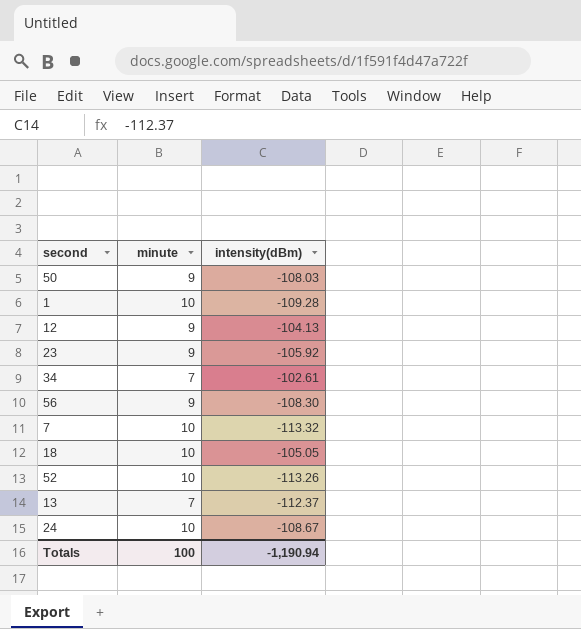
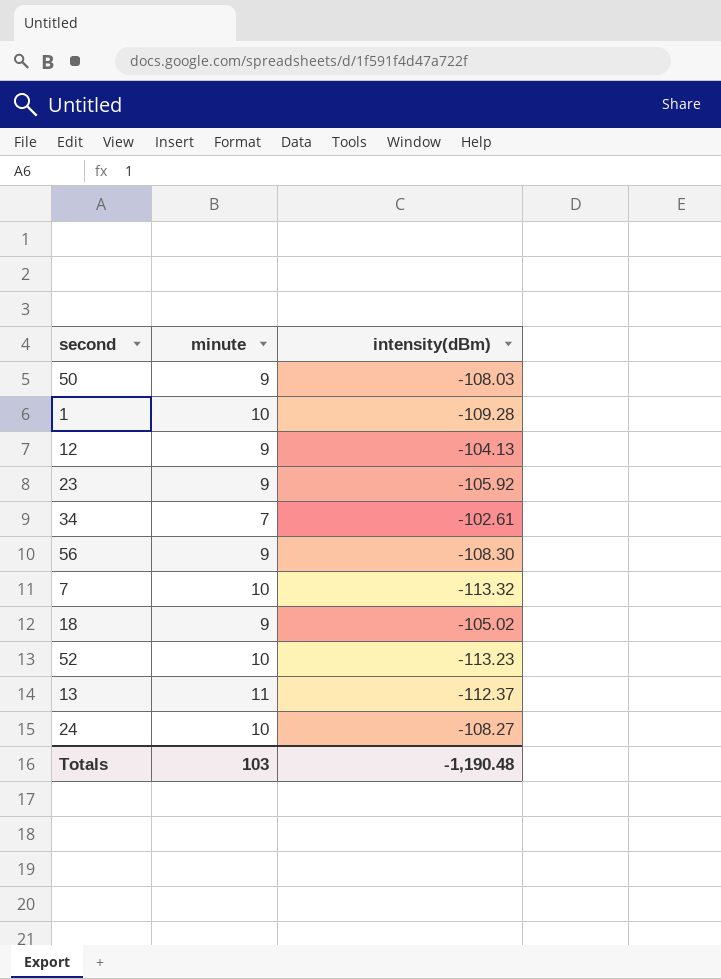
18 | minute: 10 -> 9
18 | intensity(dBm): -105.05 -> -105.02
52 | intensity(dBm): -113.26 -> -113.23
13 | minute: 7 -> 11
24 | intensity(dBm): -108.67 -> -108.27
Totals | minute: 100 -> 103
Totals | intensity(dBm): -1,190.94 -> -1,190.48

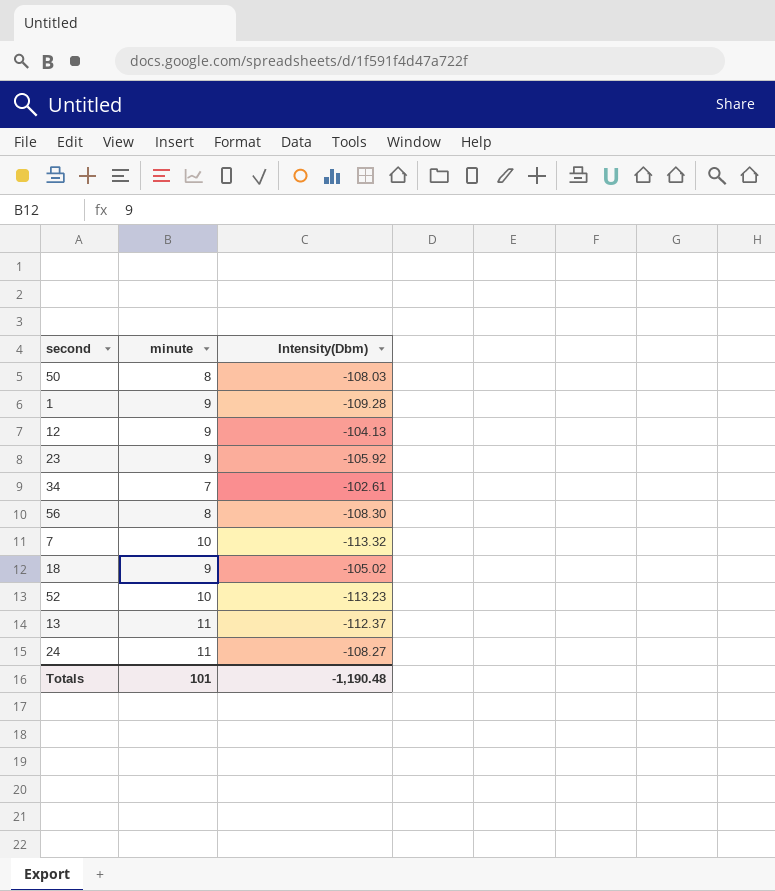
column name: intensity(dBm) -> Intensity(Dbm)
50 | minute: 9 -> 8
1 | minute: 10 -> 9
56 | minute: 9 -> 8
24 | minute: 10 -> 11
Totals | minute: 103 -> 101

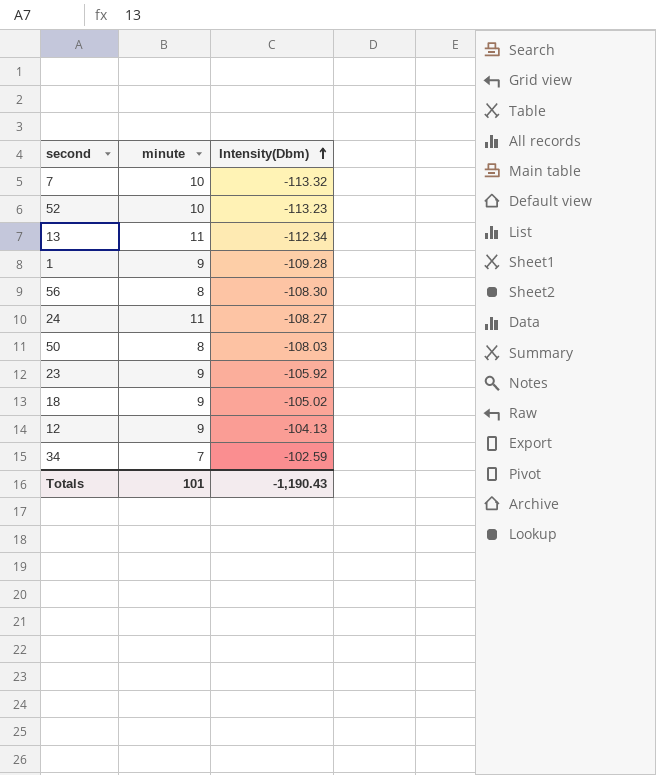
row order: none -> Intensity(Dbm) ascending
13 | Intensity(Dbm): -112.37 -> -112.34
34 | Intensity(Dbm): -102.61 -> -102.59
Totals | Intensity(Dbm): -1,190.48 -> -1,190.43

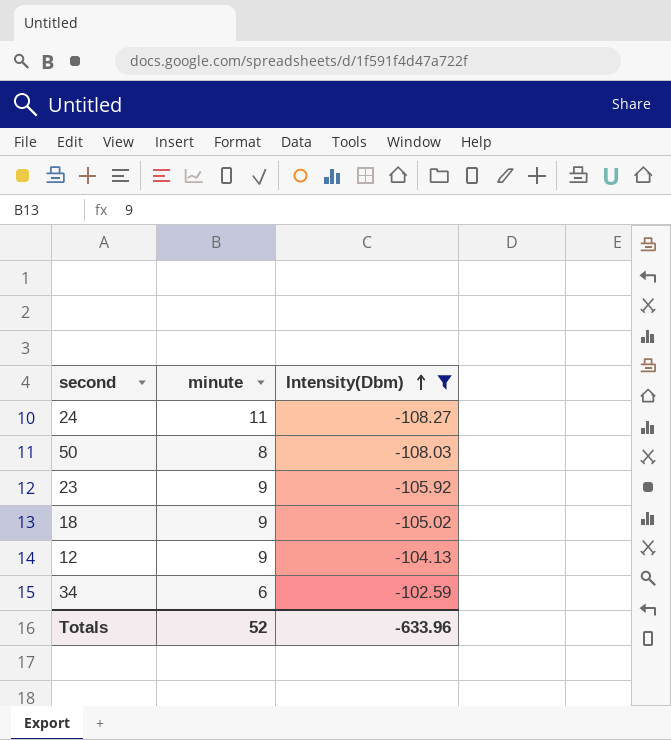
filter: none -> Intensity(Dbm) >= -108.27
34 | minute: 7 -> 6
Totals | minute: 101 -> 52
Totals | Intensity(Dbm): -1,190.43 -> -633.96

